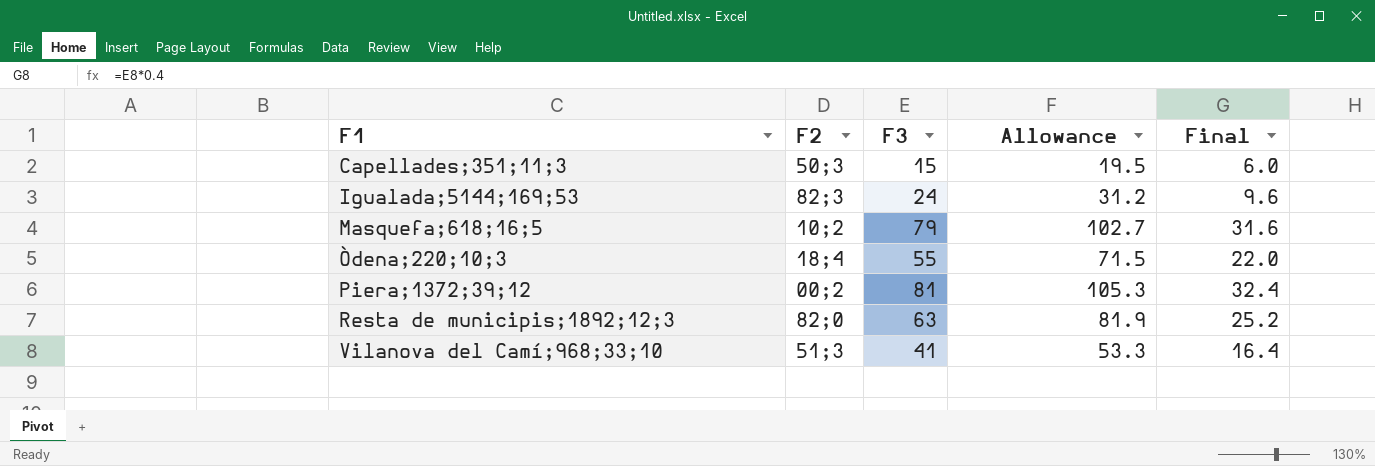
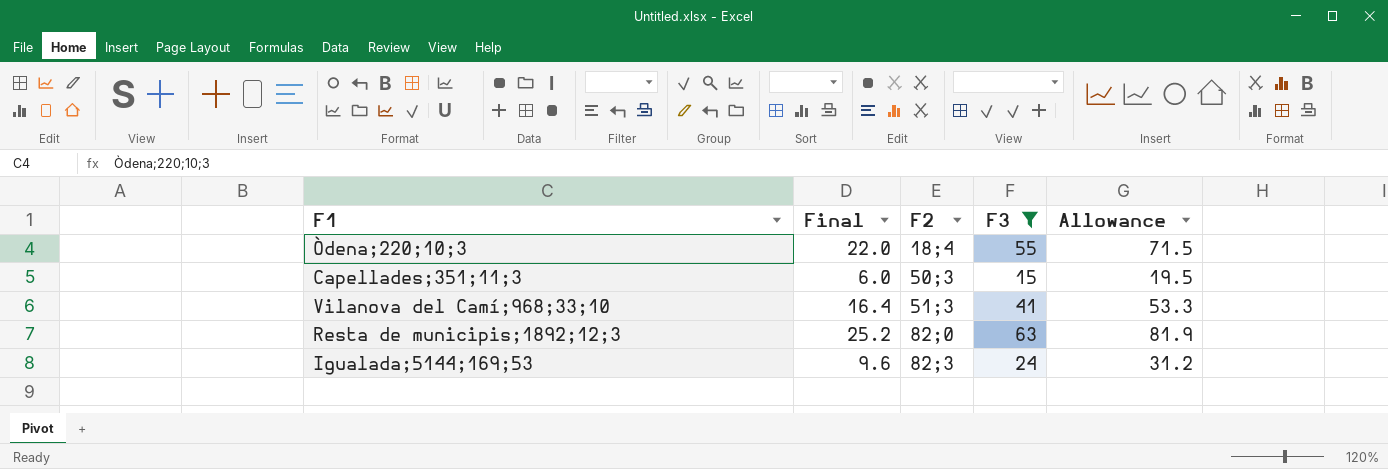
filter: none -> F3 <= 63
row order: F1 ascending -> F2 ascending
column Final | position: 5 -> 2

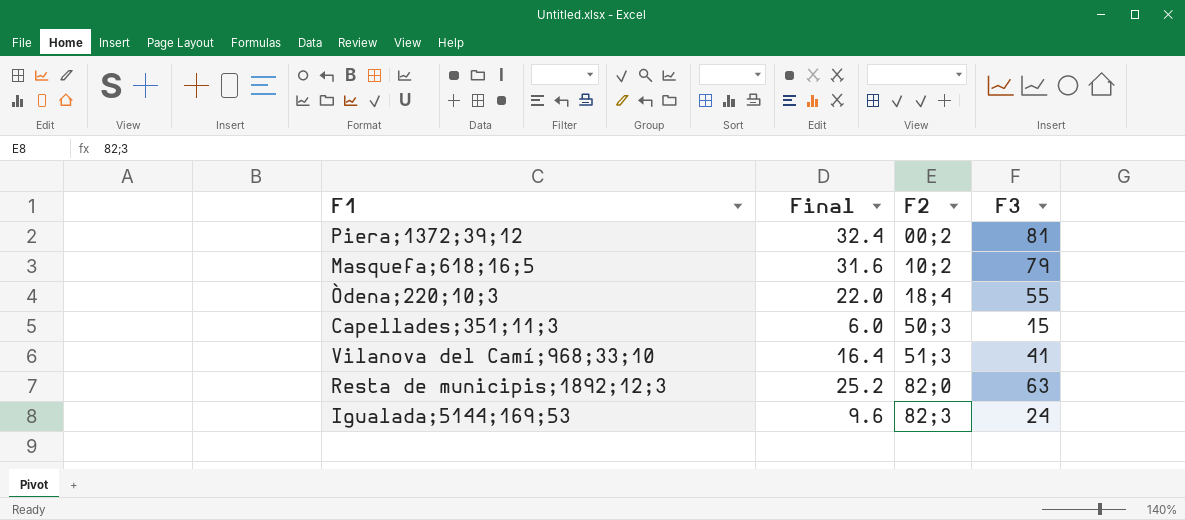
filter: F3 <= 63 -> none
column Allowance | formula: [F3] * 1.3 -> none

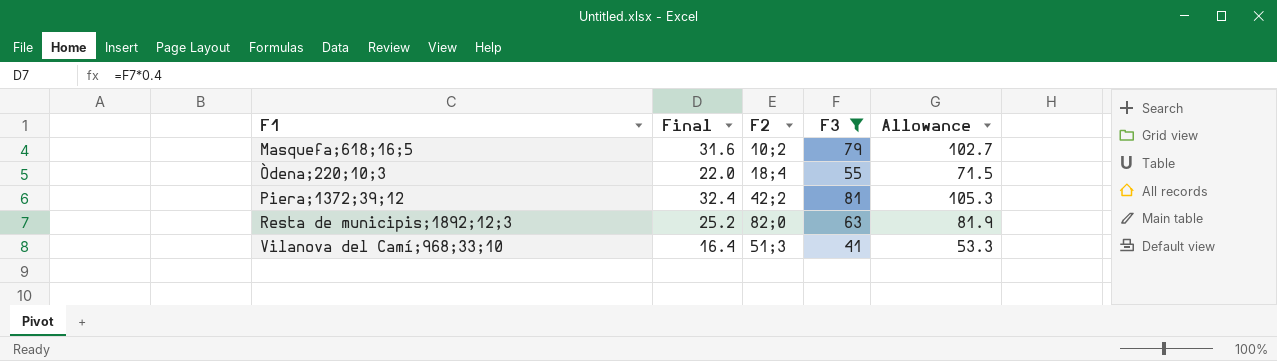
filter: none -> F3 >= 41
row order: F2 ascending -> F1 ascending
column Allowance | formula: none -> [F3] * 1.3
Piera;1372;39;12 | F2: 00;2 -> 42;2

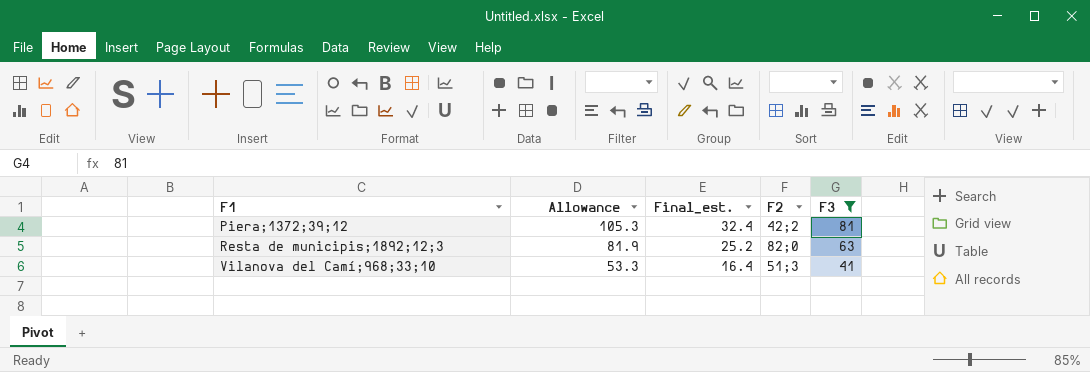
column Allowance | position: 5 -> 2
column name: Final -> Final_est.
row Masquefa;618;16;5: 31.6 | 10;2 | 79 | 102.7 -> none
row Òdena;220;10;3: 22.0 | 18;4 | 55 | 71.5 -> none

